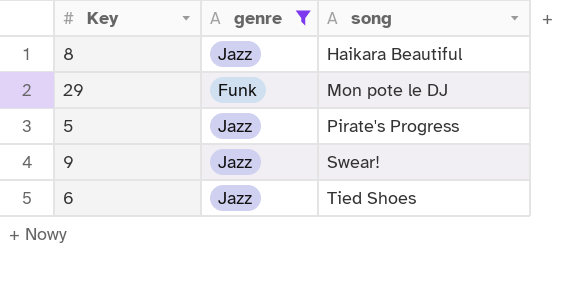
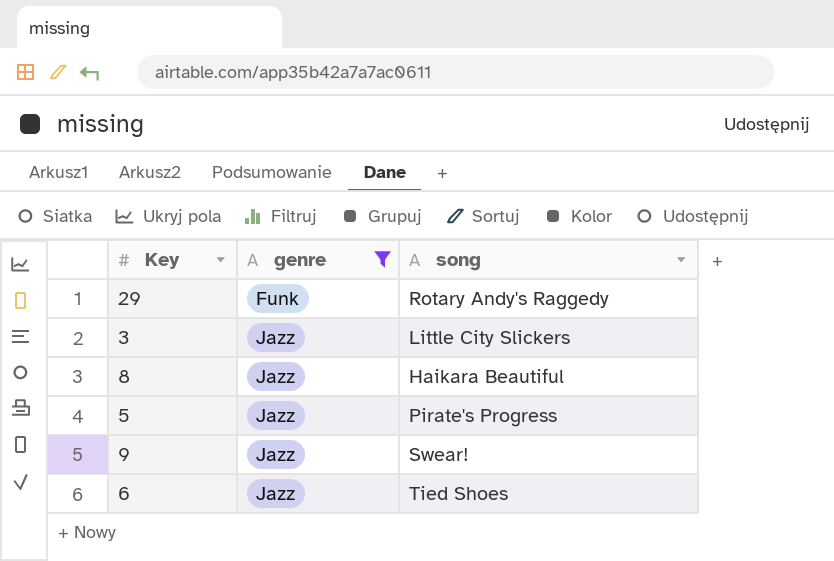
row order: song ascending -> genre ascending
29 | song: Mon pote le DJ -> Rotary Andy's Raggedy
row 3: none -> Jazz | Little City Slickers

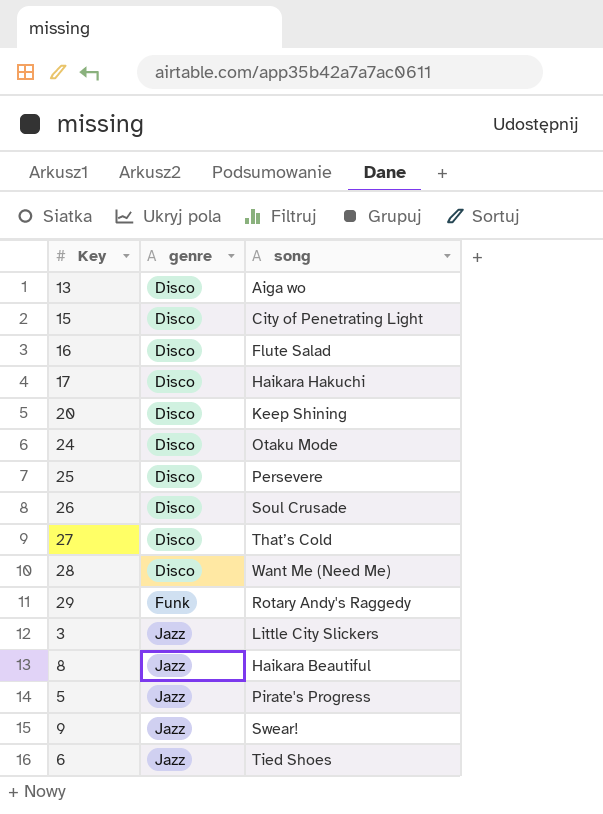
filter: genre != Disco -> none

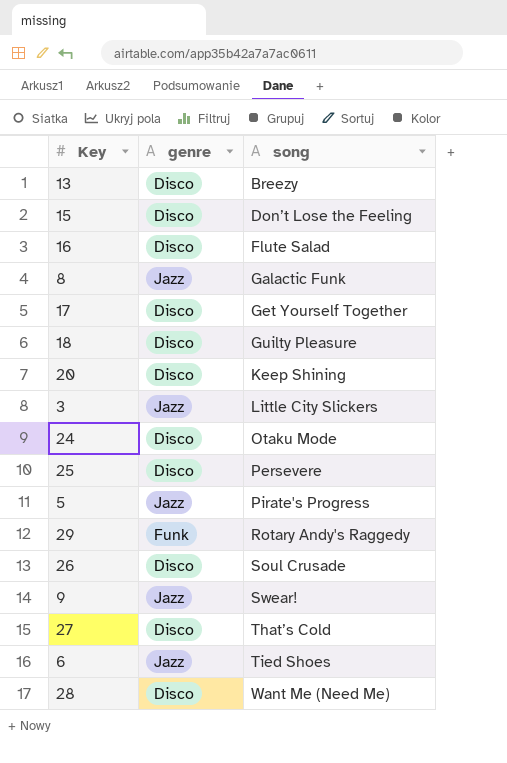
row order: genre ascending -> song ascending
13 | song: Aiga wo -> Breezy
15 | song: City of Penetrating Light -> Don’t Lose the Feeling
8 | song: Haikara Beautiful -> Galactic Funk
17 | song: Haikara Hakuchi -> Get Yourself Together
row 18: none -> Disco | Guilty Pleasure

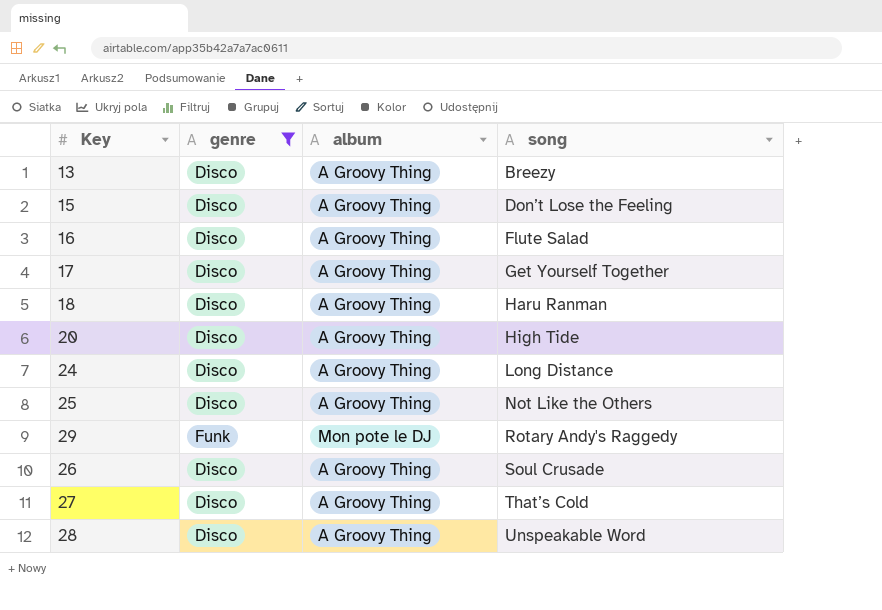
filter: none -> genre != Jazz
column album | position: none -> 3
18 | song: Guilty Pleasure -> Haru Ranman
20 | song: Keep Shining -> High Tide
24 | song: Otaku Mode -> Long Distance
25 | song: Persevere -> Not Like the Others
28 | song: Want Me (Need Me) -> Unspeakable Word

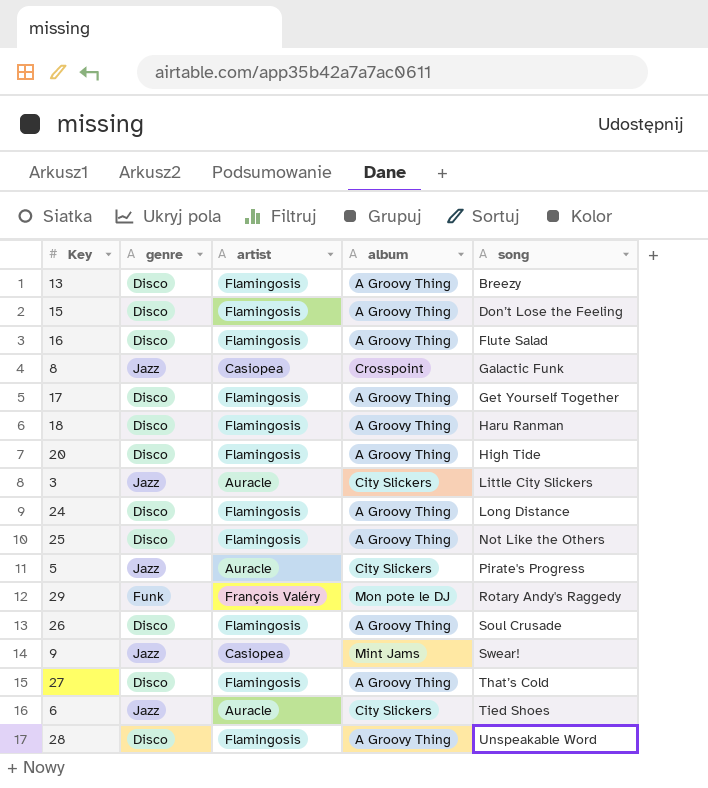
filter: genre != Jazz -> none
column artist | position: none -> 3

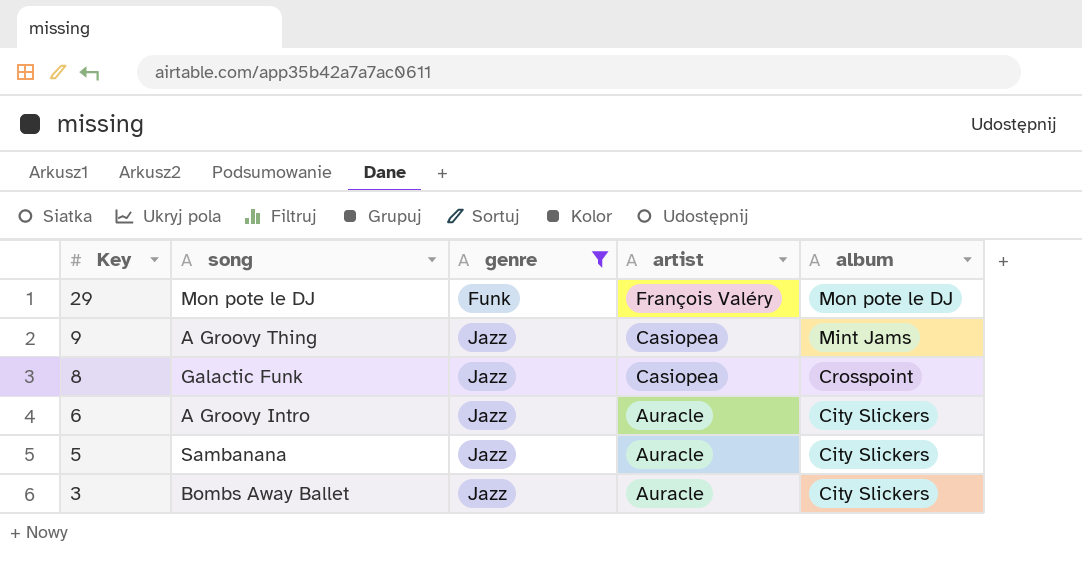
filter: none -> genre != Disco
row order: song ascending -> Key descending
column song | position: 5 -> 2
29 | song: Rotary Andy's Raggedy -> Mon pote le DJ
9 | song: Swear! -> A Groovy Thing
6 | song: Tied Shoes -> A Groovy Intro
5 | song: Pirate's Progress -> Sambanana
3 | song: Little City Slickers -> Bombs Away Ballet

